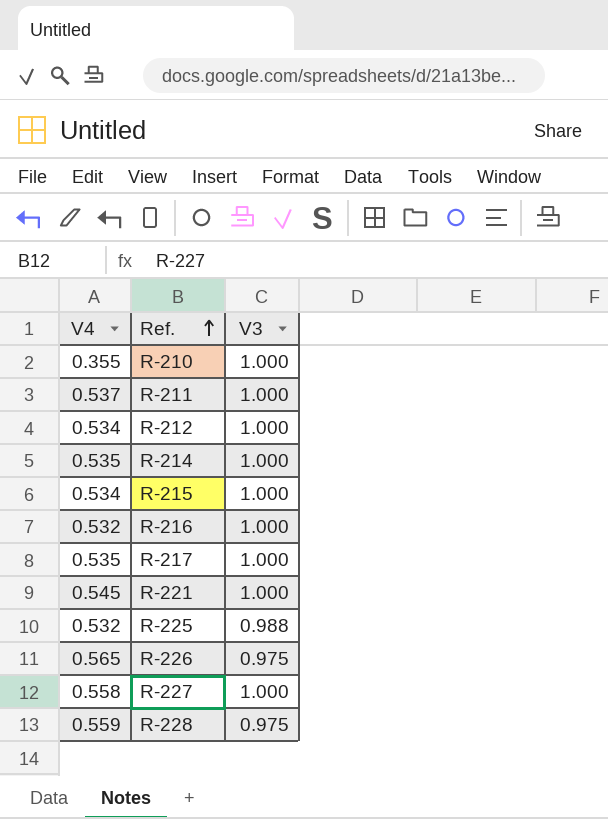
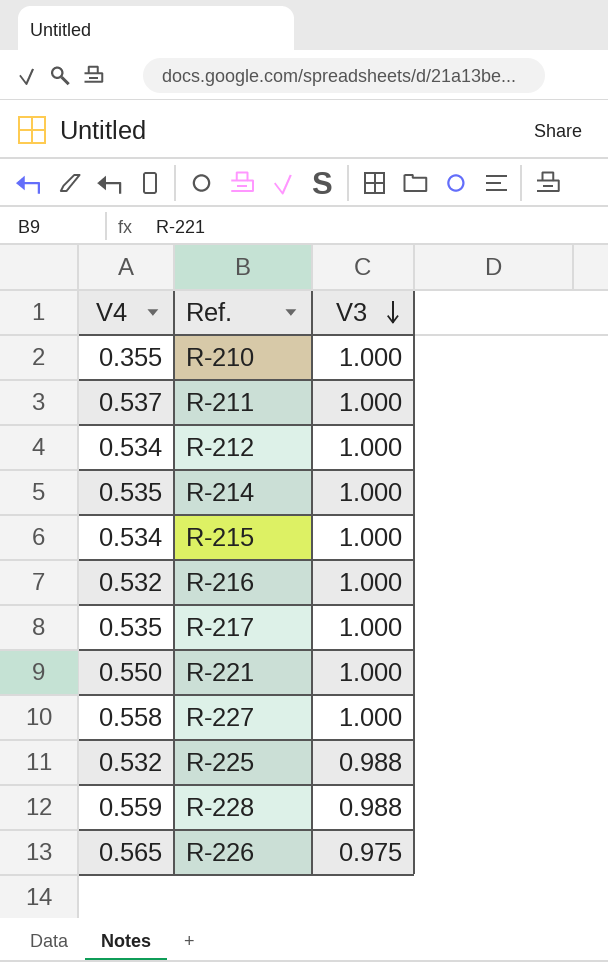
row order: Ref. ascending -> V3 descending
R-221 | V4: 0.545 -> 0.550
R-228 | V3: 0.975 -> 0.988

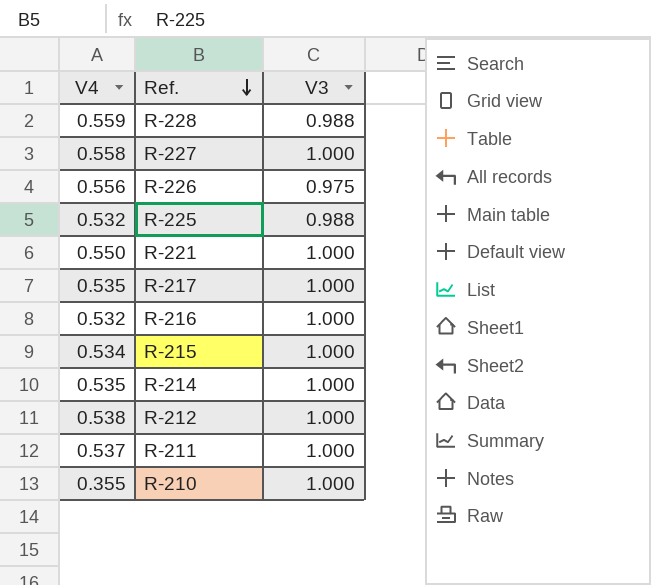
row order: V3 descending -> Ref. descending
R-226 | V4: 0.565 -> 0.556
R-212 | V4: 0.534 -> 0.538

